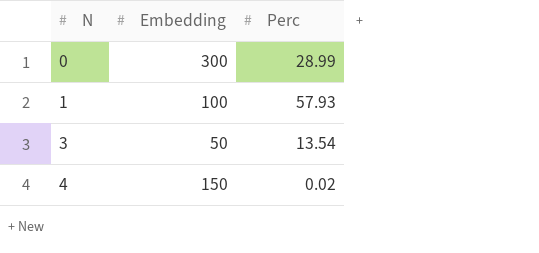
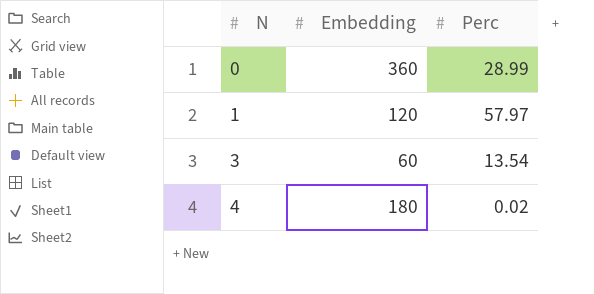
0 | Embedding: 300 -> 360
1 | Embedding: 100 -> 120
1 | Perc: 57.93 -> 57.97
3 | Embedding: 50 -> 60
4 | Embedding: 150 -> 180

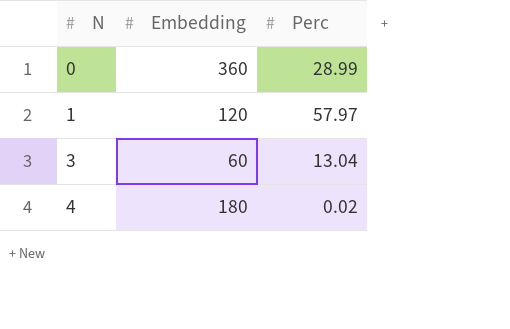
3 | Perc: 13.54 -> 13.04

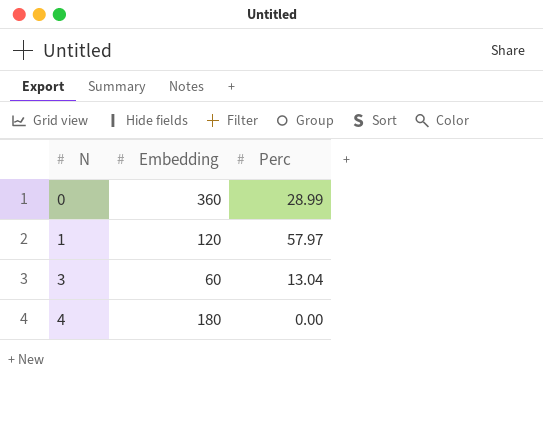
4 | Perc: 0.02 -> 0.00

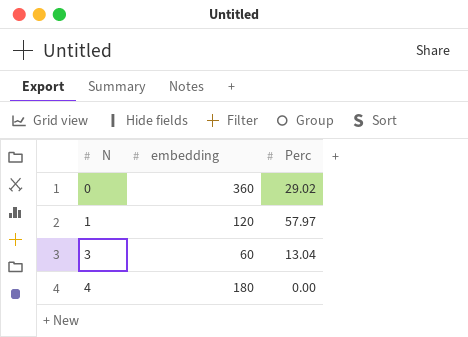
column name: Embedding -> embedding
0 | Perc: 28.99 -> 29.02

